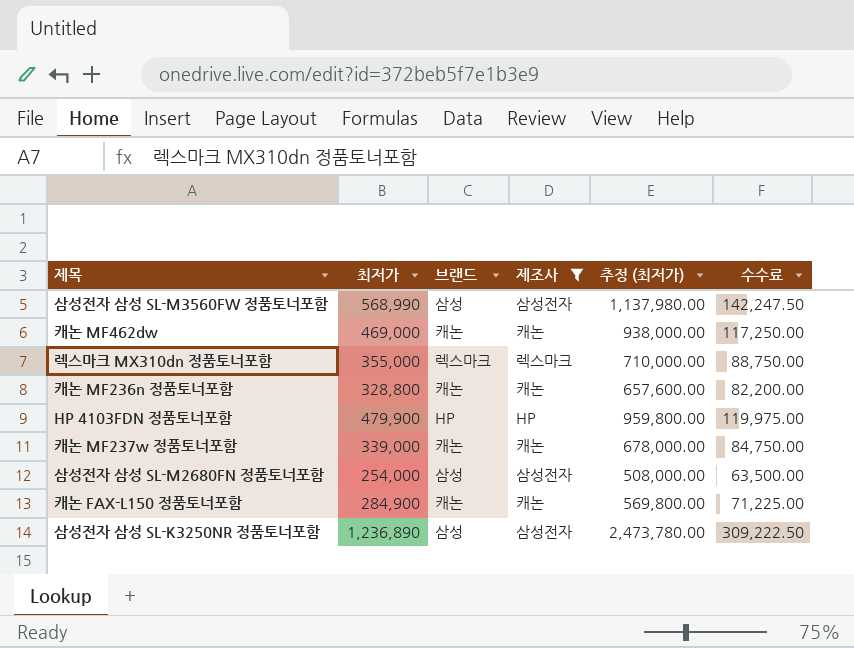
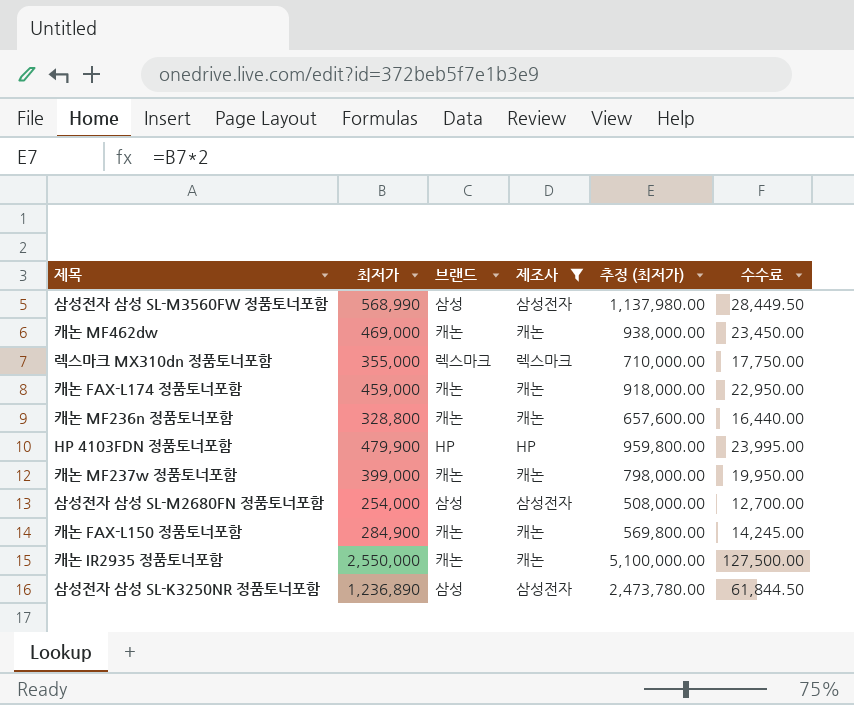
column 수수료 | formula: [최저가] * 0.25 -> [최저가] * 0.05
row 캐논 FAX-L174 정품토너포함: none -> 459,000 | 캐논 | 캐논 | 918,000.00 | 22,950.00
캐논 MF237w 정품토너포함 | 최저가: 339,000 -> 399,000
캐논 MF237w 정품토너포함 | 추정 (최저가): 678,000.00 -> 798,000.00
row 캐논 IR2935 정품토너포함: none -> 2,550,000 | 캐논 | 캐논 | 5,100,000.00 | 127,500.00

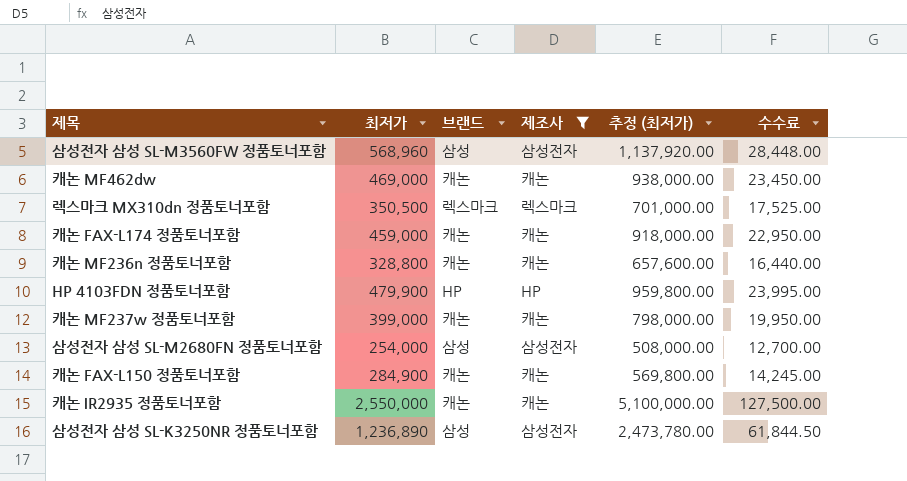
삼성전자 삼성 SL-M3560FW 정품토너포함 | 최저가: 568,990 -> 568,960
삼성전자 삼성 SL-M3560FW 정품토너포함 | 추정 (최저가): 1,137,980.00 -> 1,137,920.00
삼성전자 삼성 SL-M3560FW 정품토너포함 | 수수료: 28,449.50 -> 28,448.00
렉스마크 MX310dn 정품토너포함 | 최저가: 355,000 -> 350,500
렉스마크 MX310dn 정품토너포함 | 추정 (최저가): 710,000.00 -> 701,000.00
렉스마크 MX310dn 정품토너포함 | 수수료: 17,750.00 -> 17,525.00

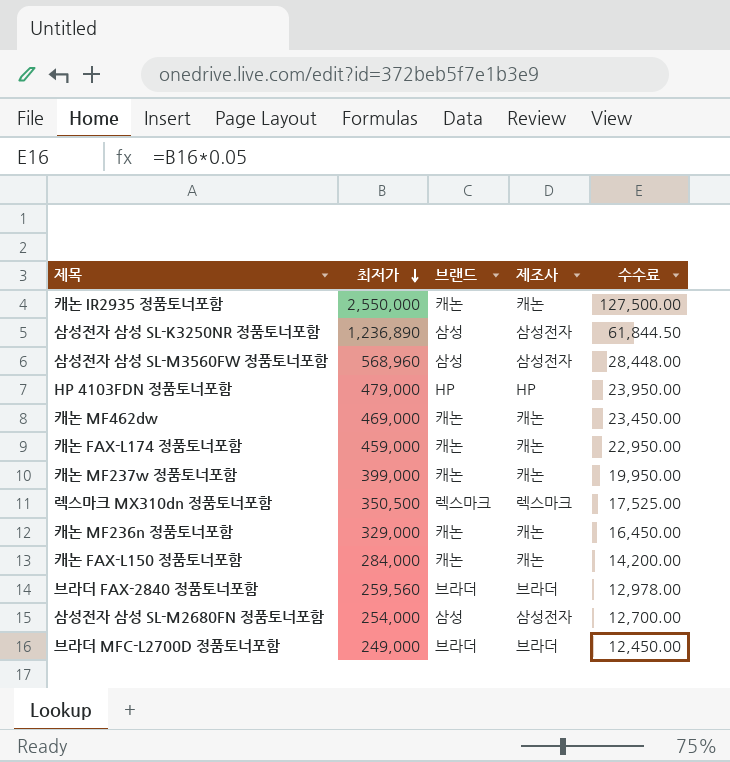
filter: 제조사 != 브라더 -> none
row order: none -> 최저가 descending
column 추정 (최저가) | formula: [최저가] * 2 -> none
HP 4103FDN 정품토너포함 | 최저가: 479,900 -> 479,000
HP 4103FDN 정품토너포함 | 수수료: 23,995.00 -> 23,950.00
캐논 MF236n 정품토너포함 | 최저가: 328,800 -> 329,000
캐논 MF236n 정품토너포함 | 수수료: 16,440.00 -> 16,450.00
캐논 FAX-L150 정품토너포함 | 최저가: 284,900 -> 284,000
캐논 FAX-L150 정품토너포함 | 수수료: 14,245.00 -> 14,200.00

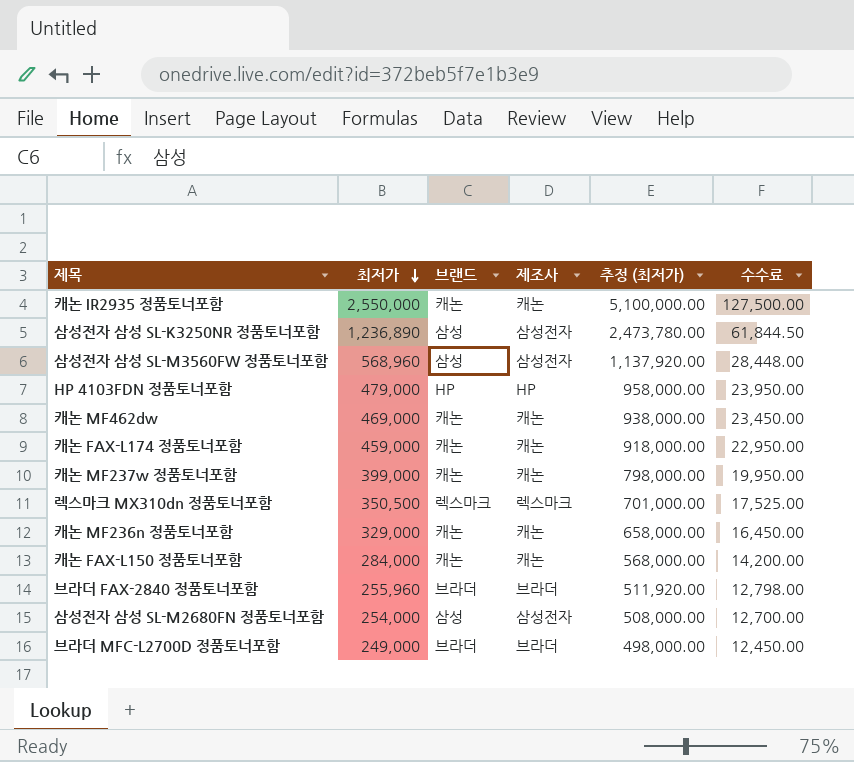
column 추정 (최저가) | formula: none -> [최저가] * 2
브라더 FAX-2840 정품토너포함 | 최저가: 259,560 -> 255,960
브라더 FAX-2840 정품토너포함 | 수수료: 12,978.00 -> 12,798.00

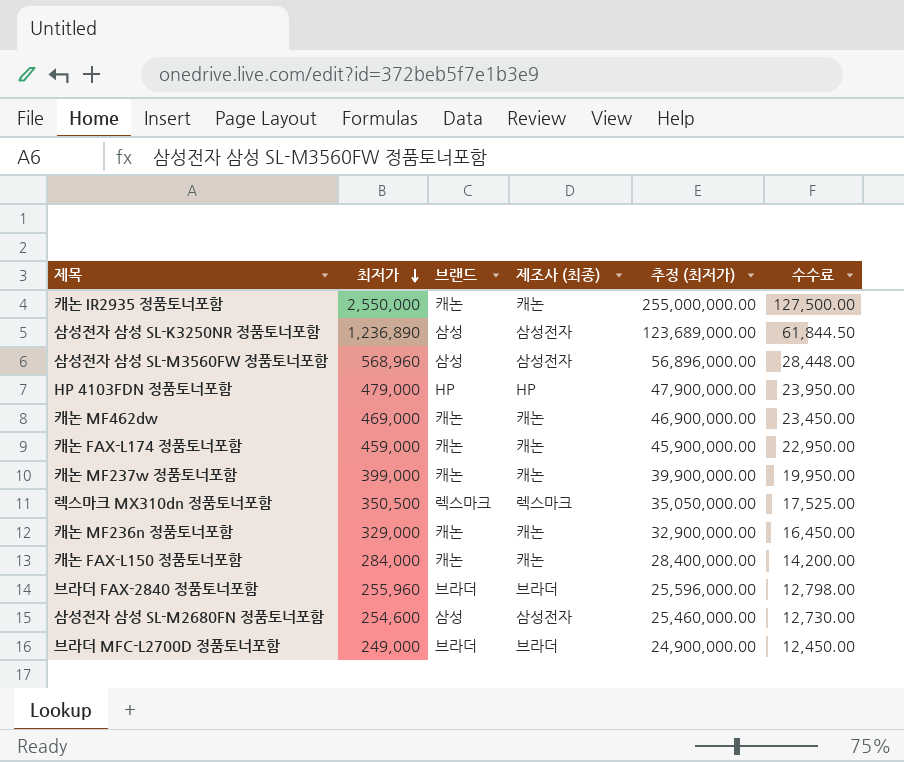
column name: 제조사 -> 제조사 (최종)
column 추정 (최저가) | formula: [최저가] * 2 -> [최저가] * 100
삼성전자 삼성 SL-M2680FN 정품토너포함 | 최저가: 254,000 -> 254,600
삼성전자 삼성 SL-M2680FN 정품토너포함 | 수수료: 12,700.00 -> 12,730.00

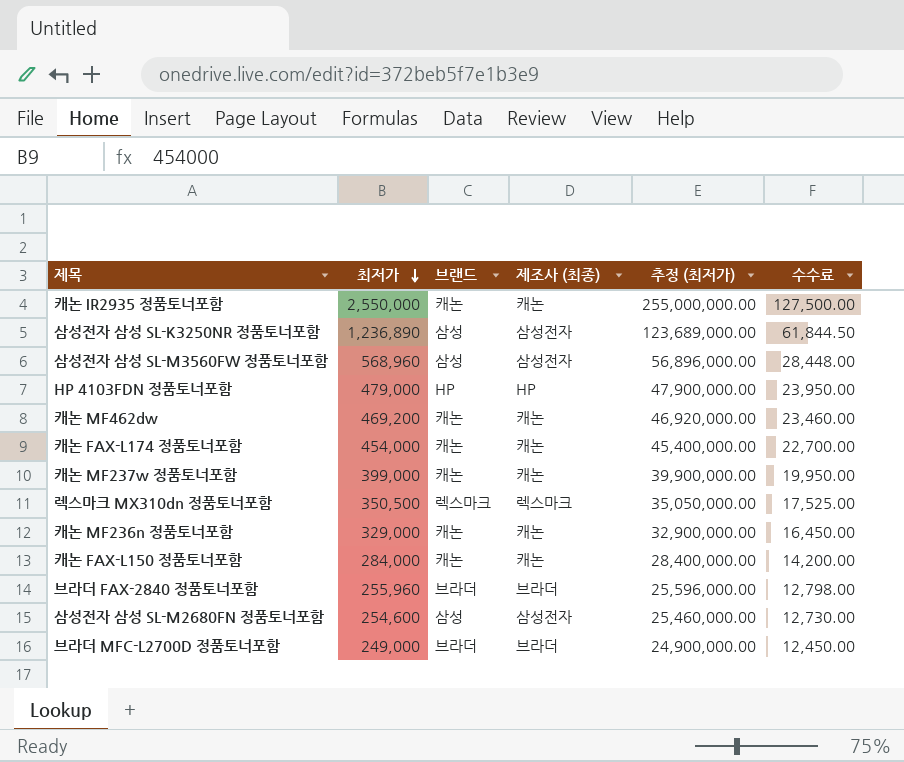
캐논 MF462dw | 최저가: 469,000 -> 469,200
캐논 MF462dw | 추정 (최저가): 46,900,000.00 -> 46,920,000.00
캐논 MF462dw | 수수료: 23,450.00 -> 23,460.00
캐논 FAX-L174 정품토너포함 | 최저가: 459,000 -> 454,000
캐논 FAX-L174 정품토너포함 | 추정 (최저가): 45,900,000.00 -> 45,400,000.00
캐논 FAX-L174 정품토너포함 | 수수료: 22,950.00 -> 22,700.00

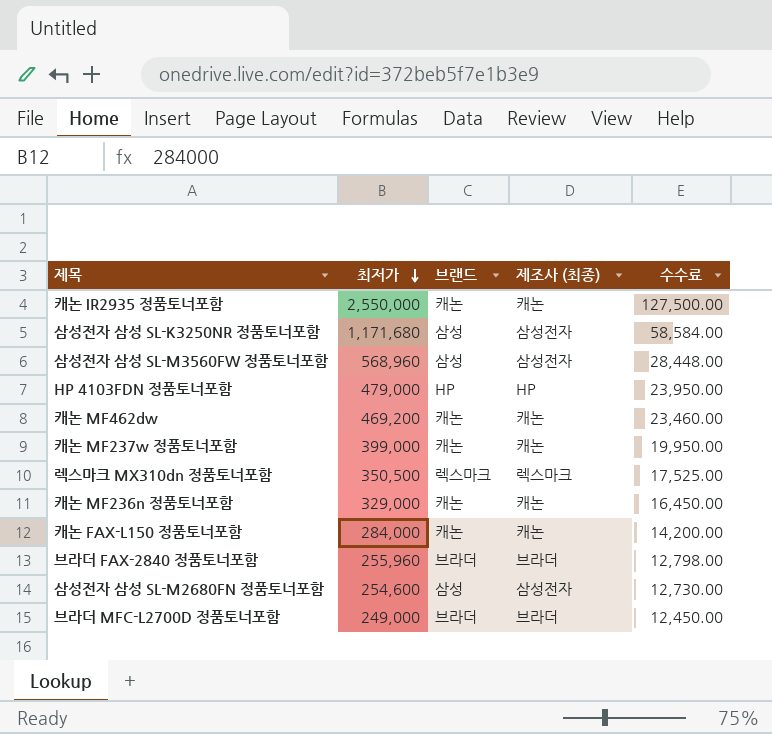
column 추정 (최저가) | formula: [최저가] * 100 -> none
row 캐논 FAX-L174 정품토너포함: 454,000 | 캐논 | 캐논 | 45,400,000.00 | 22,700.00 -> none
삼성전자 삼성 SL-K3250NR 정품토너포함 | 최저가: 1,236,890 -> 1,171,680
삼성전자 삼성 SL-K3250NR 정품토너포함 | 수수료: 61,844.50 -> 58,584.00

